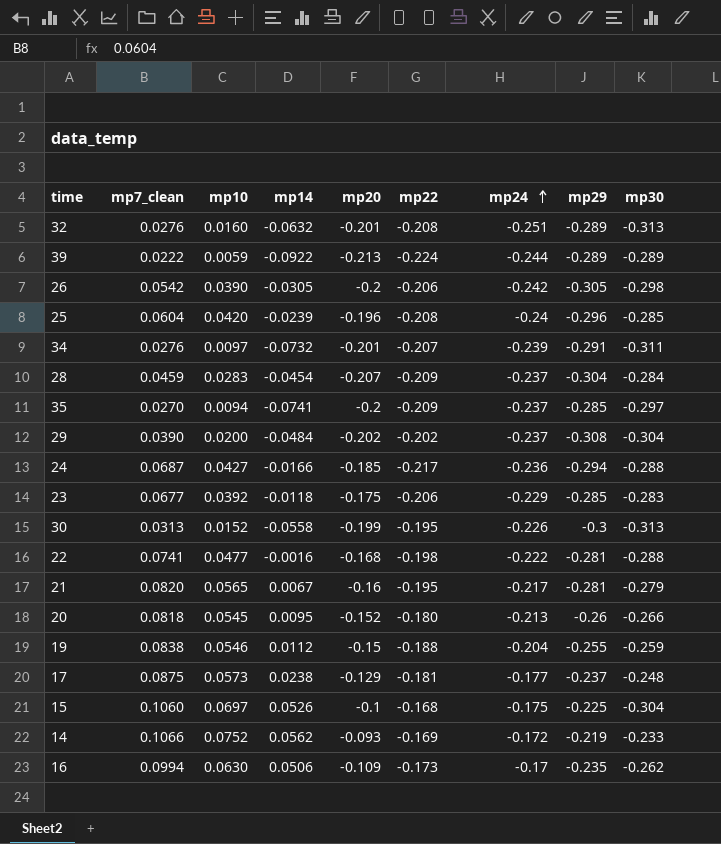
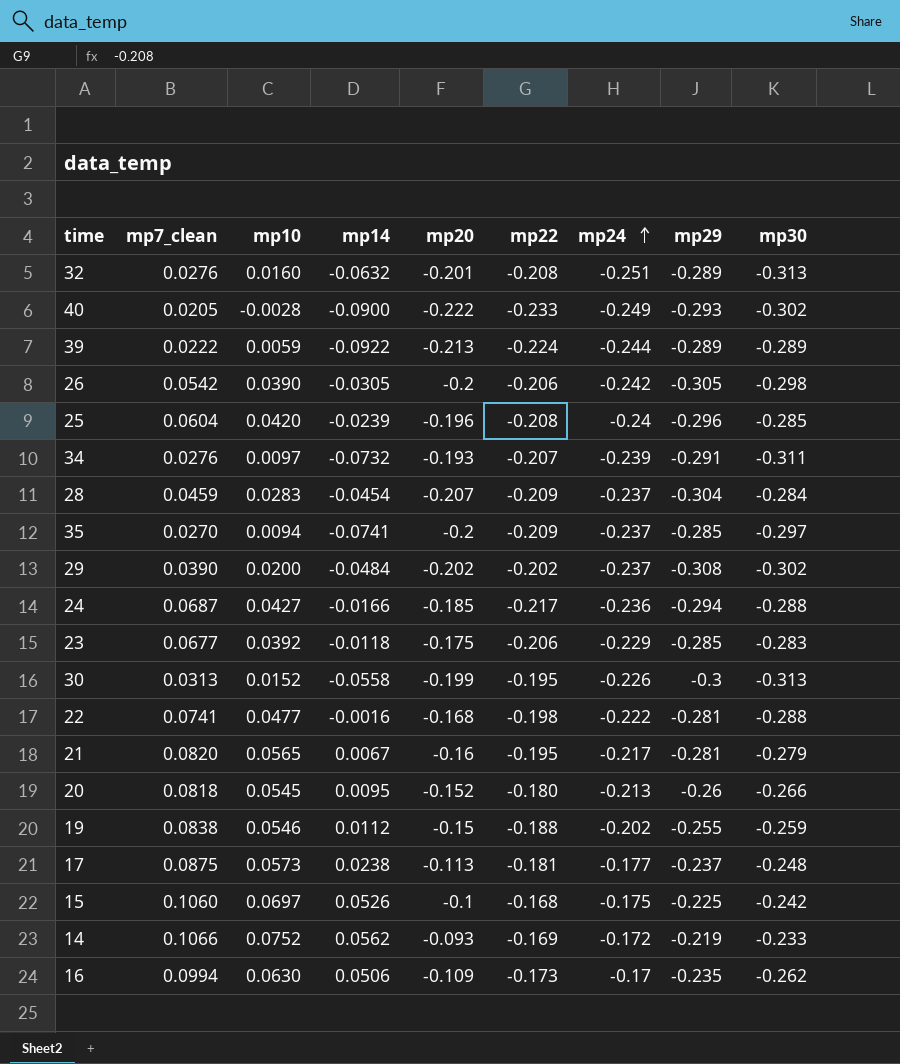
row 40: none -> 0.0205 | -0.0028 | -0.0900 | -0.222 | -0.233 | -0.249 | -0.293 | -0.302
34 | mp20: -0.201 -> -0.193
29 | mp30: -0.304 -> -0.302
19 | mp24: -0.204 -> -0.202
17 | mp20: -0.129 -> -0.113
15 | mp30: -0.304 -> -0.242

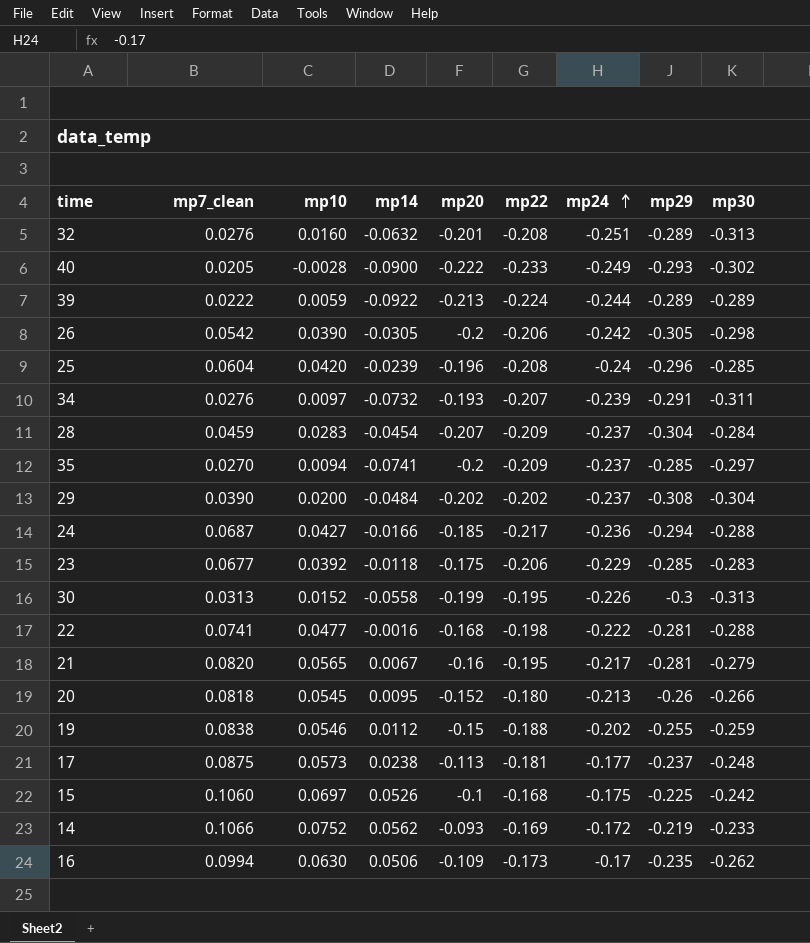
29 | mp30: -0.302 -> -0.304

